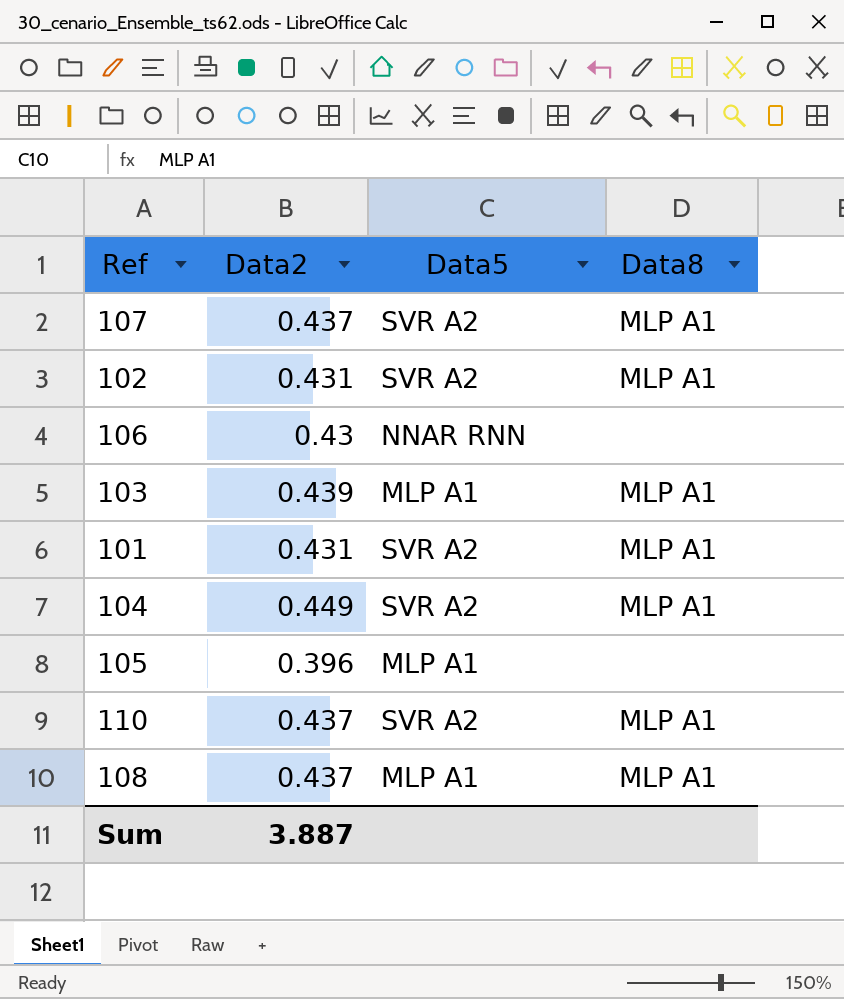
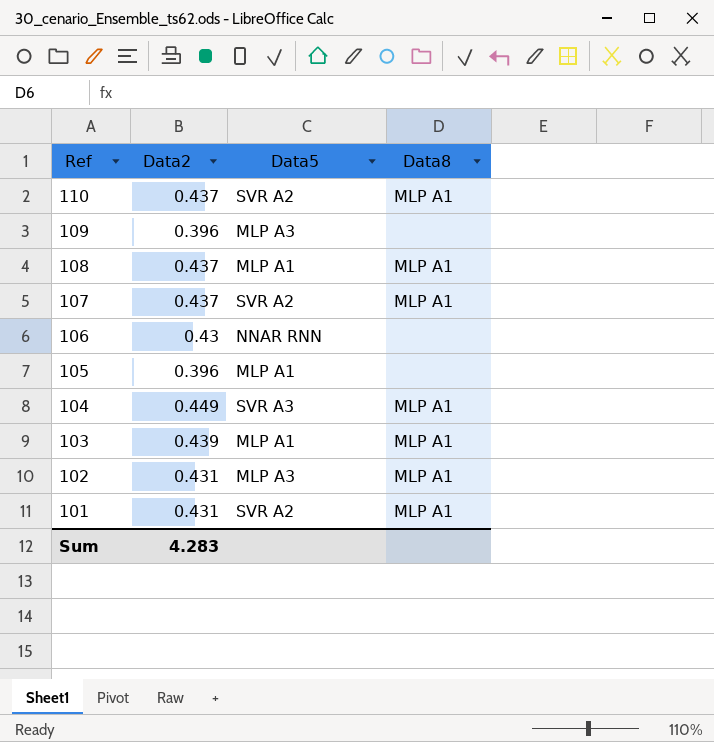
row order: none -> Ref descending
row 109: none -> 0.396 | MLP A3 | none
104 | Data5: SVR A2 -> SVR A3
102 | Data5: SVR A2 -> MLP A3
Sum | Data2: 3.887 -> 4.283

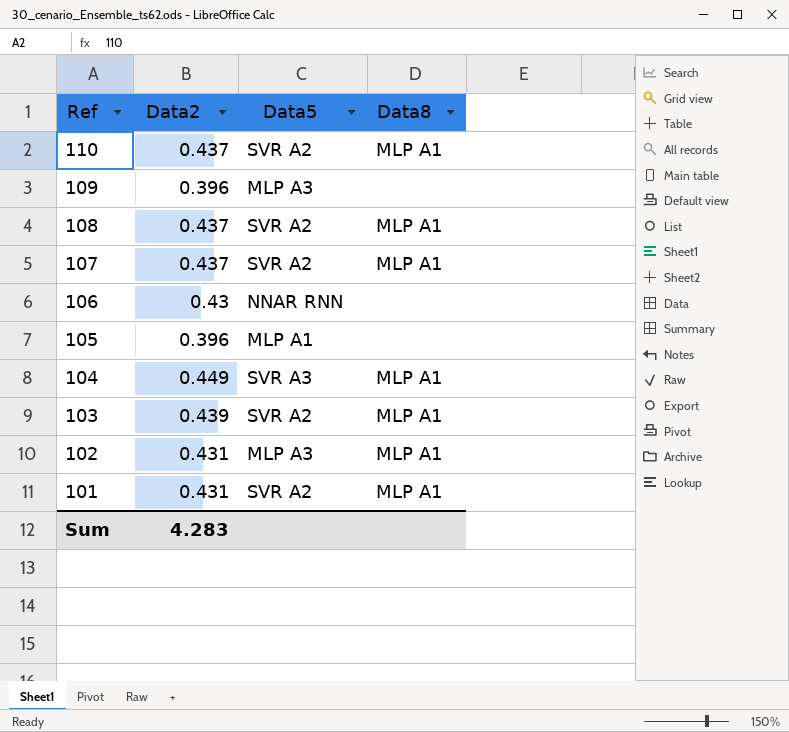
108 | Data5: MLP A1 -> SVR A2
103 | Data5: MLP A1 -> SVR A2

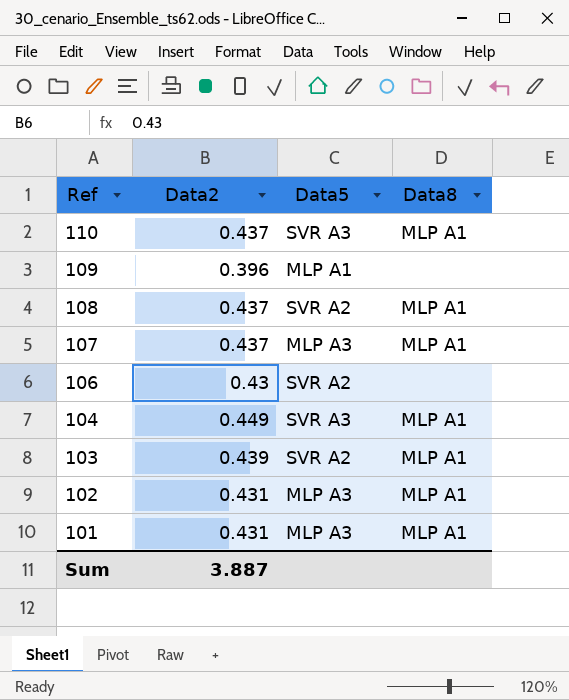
row 105: 0.396 | MLP A1 | none -> none
110 | Data5: SVR A2 -> SVR A3
109 | Data5: MLP A3 -> MLP A1
107 | Data5: SVR A2 -> MLP A3
106 | Data5: NNAR RNN -> SVR A2
101 | Data5: SVR A2 -> MLP A3
Sum | Data2: 4.283 -> 3.887

